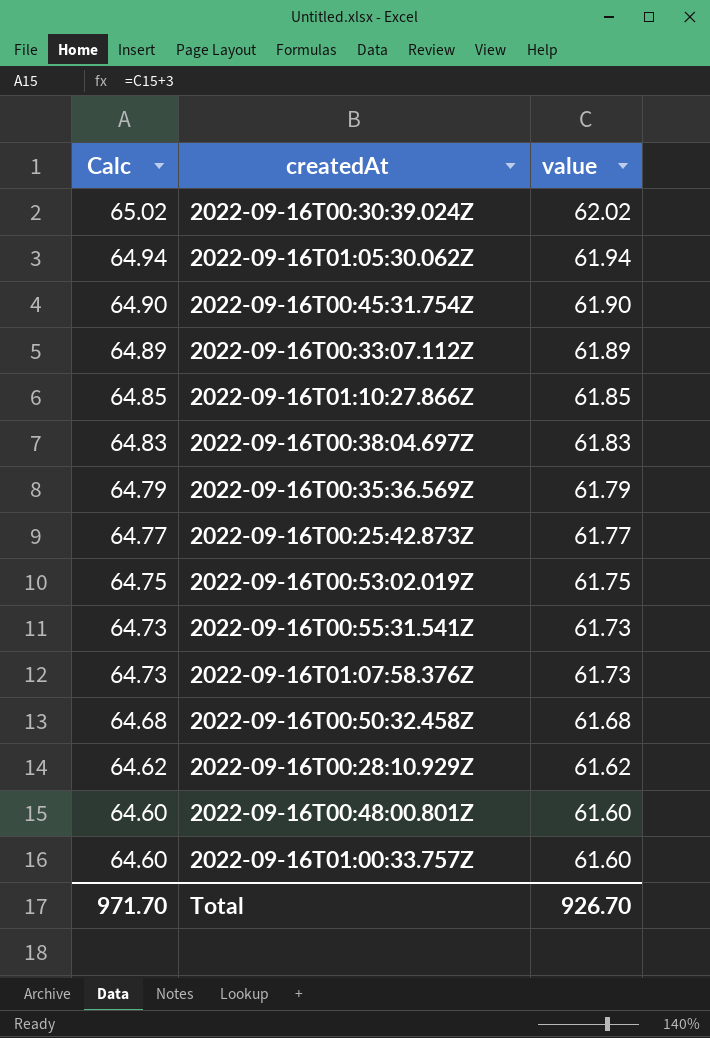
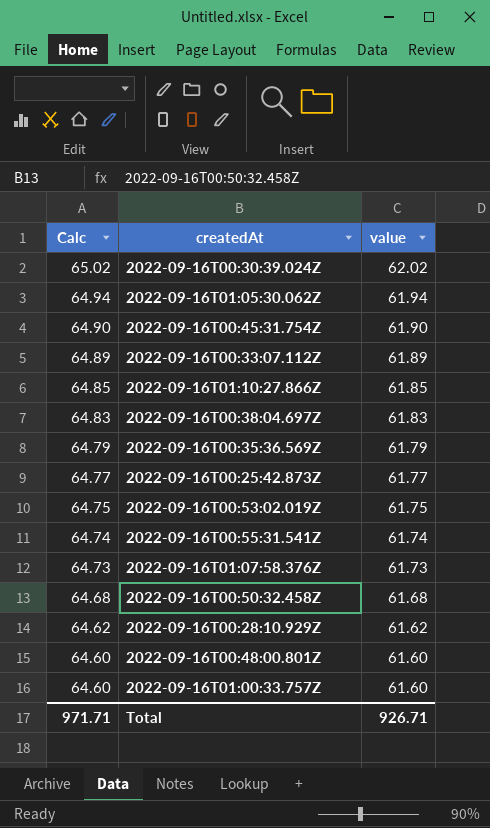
2022-09-16T00:55:31.541Z | Calc: 64.73 -> 64.74
2022-09-16T00:55:31.541Z | value: 61.73 -> 61.74
Total | Calc: 971.70 -> 971.71
Total | value: 926.70 -> 926.71

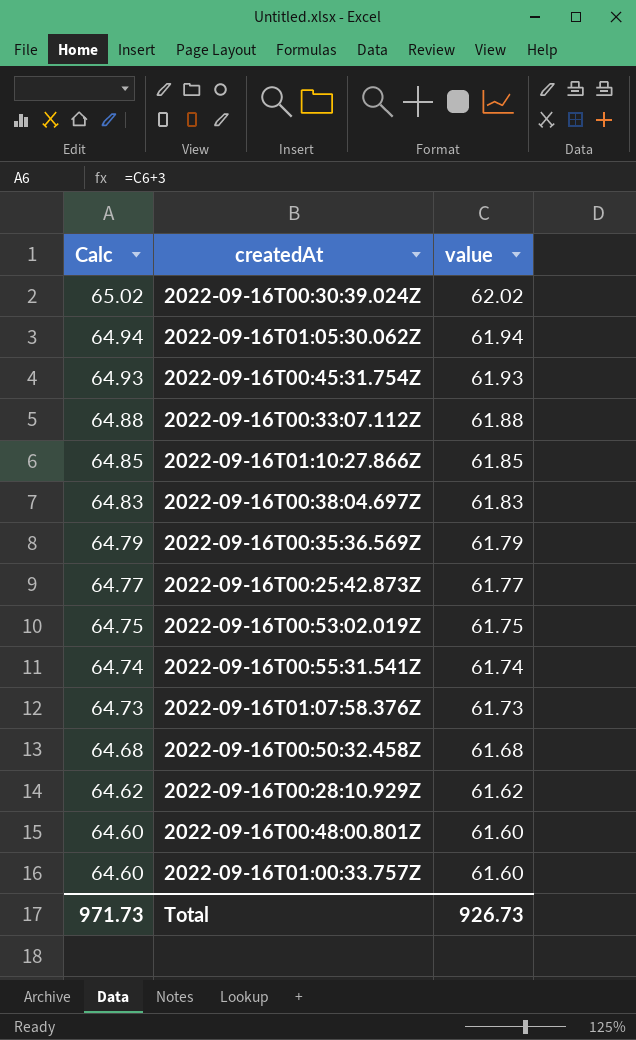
2022-09-16T00:45:31.754Z | Calc: 64.90 -> 64.93
2022-09-16T00:45:31.754Z | value: 61.90 -> 61.93
2022-09-16T00:33:07.112Z | Calc: 64.89 -> 64.88
2022-09-16T00:33:07.112Z | value: 61.89 -> 61.88
Total | Calc: 971.71 -> 971.73
Total | value: 926.71 -> 926.73

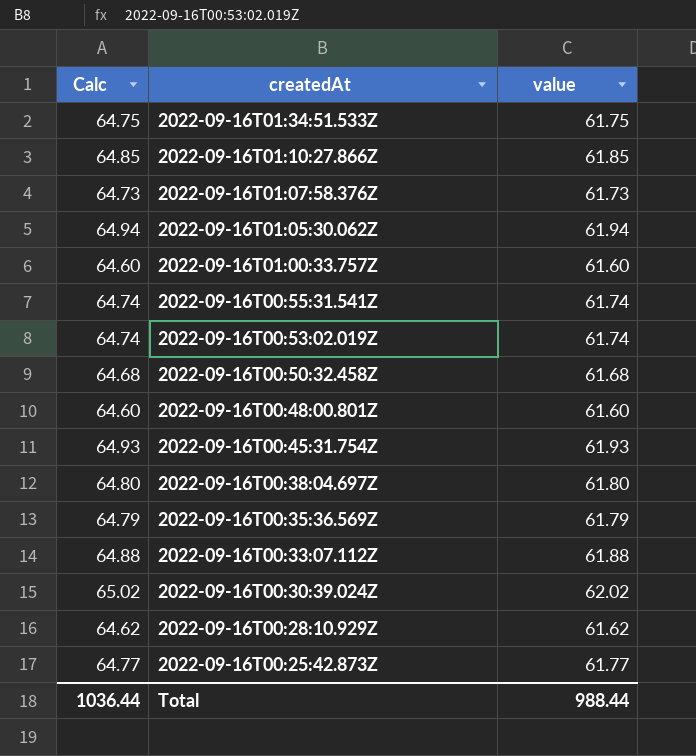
row order: Calc descending -> createdAt descending
row 2022-09-16T01:34:51.533Z: none -> 64.75 | 61.75
2022-09-16T00:53:02.019Z | Calc: 64.75 -> 64.74
2022-09-16T00:53:02.019Z | value: 61.75 -> 61.74
2022-09-16T00:38:04.697Z | Calc: 64.83 -> 64.80
2022-09-16T00:38:04.697Z | value: 61.83 -> 61.80
Total | Calc: 971.73 -> 1036.44
Total | value: 926.73 -> 988.44

